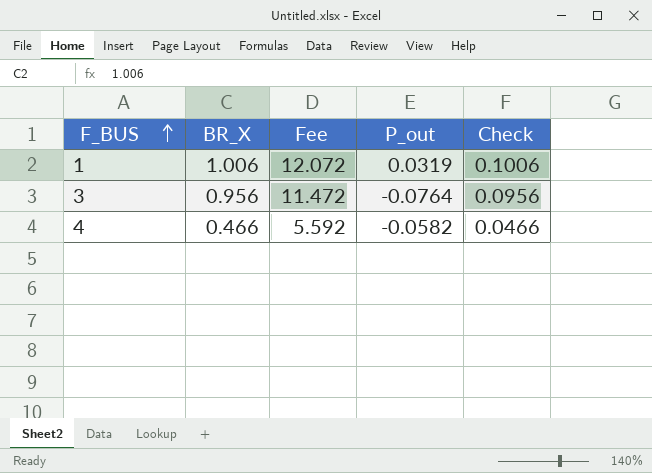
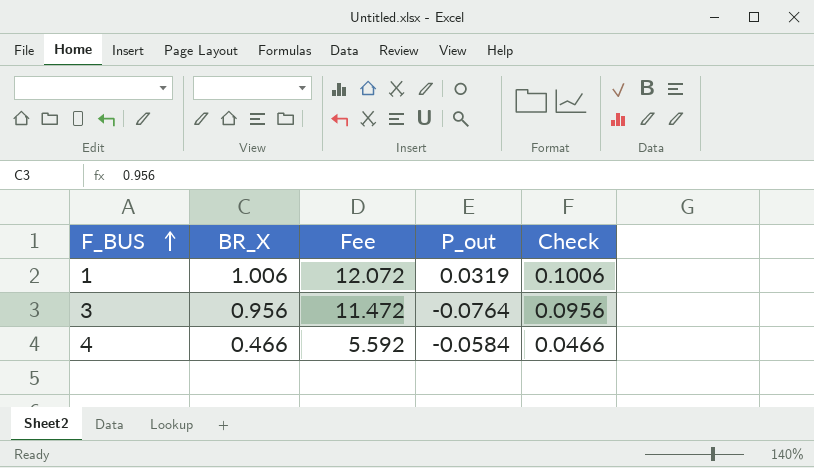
4 | P_out: -0.0582 -> -0.0584

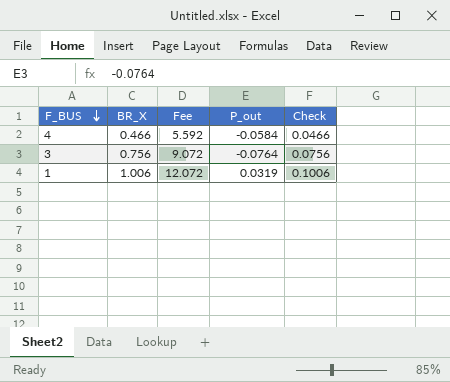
row order: F_BUS ascending -> F_BUS descending
3 | BR_X: 0.956 -> 0.756
3 | Fee: 11.472 -> 9.072
3 | Check: 0.0956 -> 0.0756

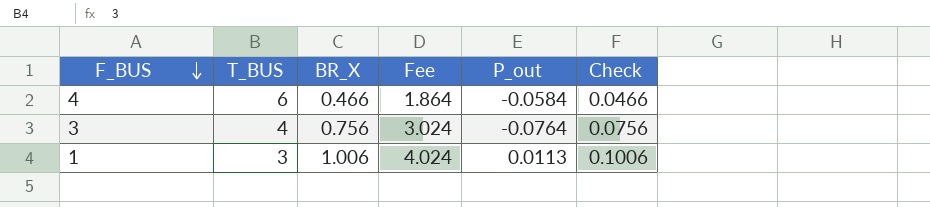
column T_BUS | position: none -> 2
column Fee | formula: [BR_X] * 12 -> [BR_X] * 4
1 | P_out: 0.0319 -> 0.0113

